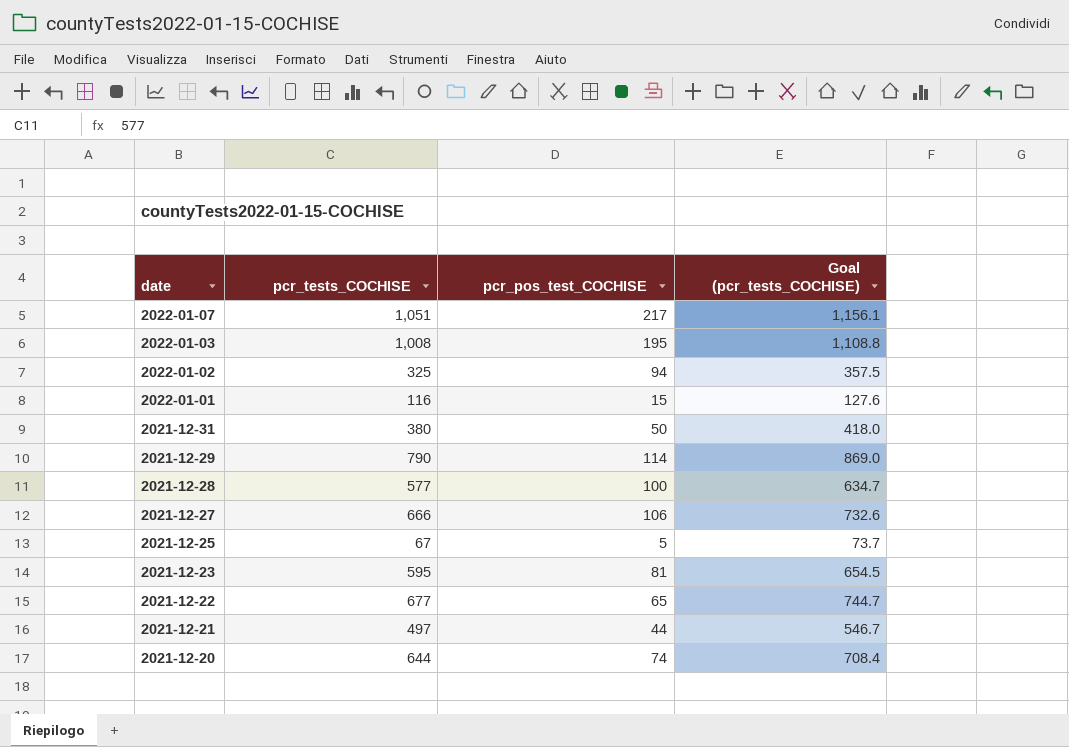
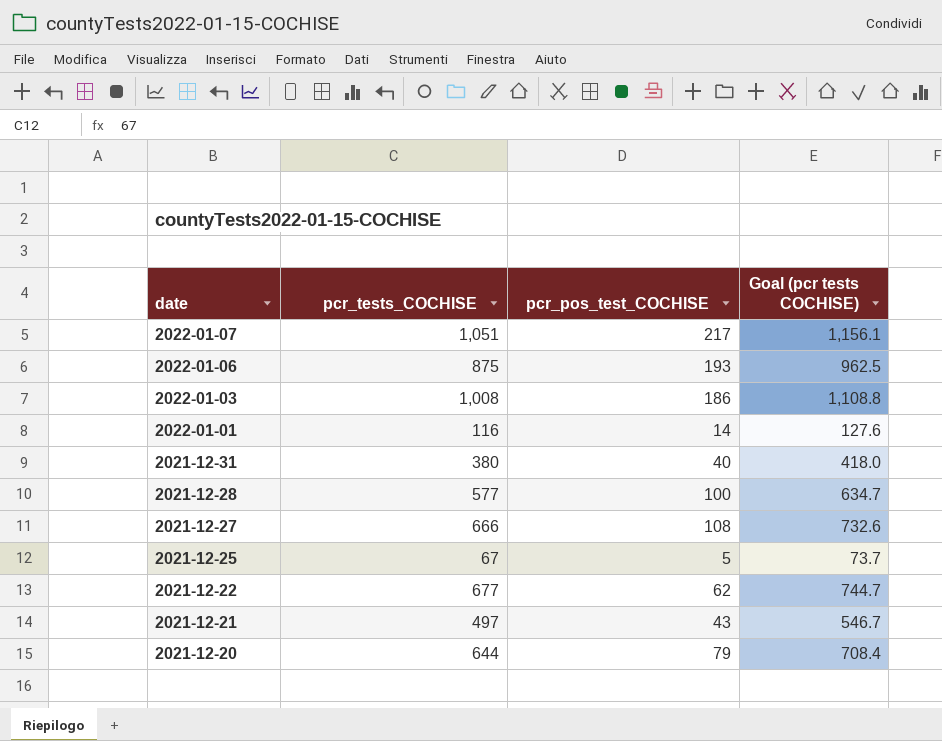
column name: Goal (pcr_tests_COCHISE) -> Goal (pcr tests COCHISE)
row 2022-01-02: 325 | 94 | 357.5 -> none
row 2021-12-29: 790 | 114 | 869.0 -> none
row 2021-12-23: 595 | 81 | 654.5 -> none
row 2022-01-06: none -> 875 | 193 | 962.5
2022-01-03 | pcr_pos_test_COCHISE: 195 -> 186
2022-01-01 | pcr_pos_test_COCHISE: 15 -> 14
2021-12-31 | pcr_pos_test_COCHISE: 50 -> 40
2021-12-27 | pcr_pos_test_COCHISE: 106 -> 108
2021-12-22 | pcr_pos_test_COCHISE: 65 -> 62
2021-12-21 | pcr_pos_test_COCHISE: 44 -> 43
2021-12-20 | pcr_pos_test_COCHISE: 74 -> 79

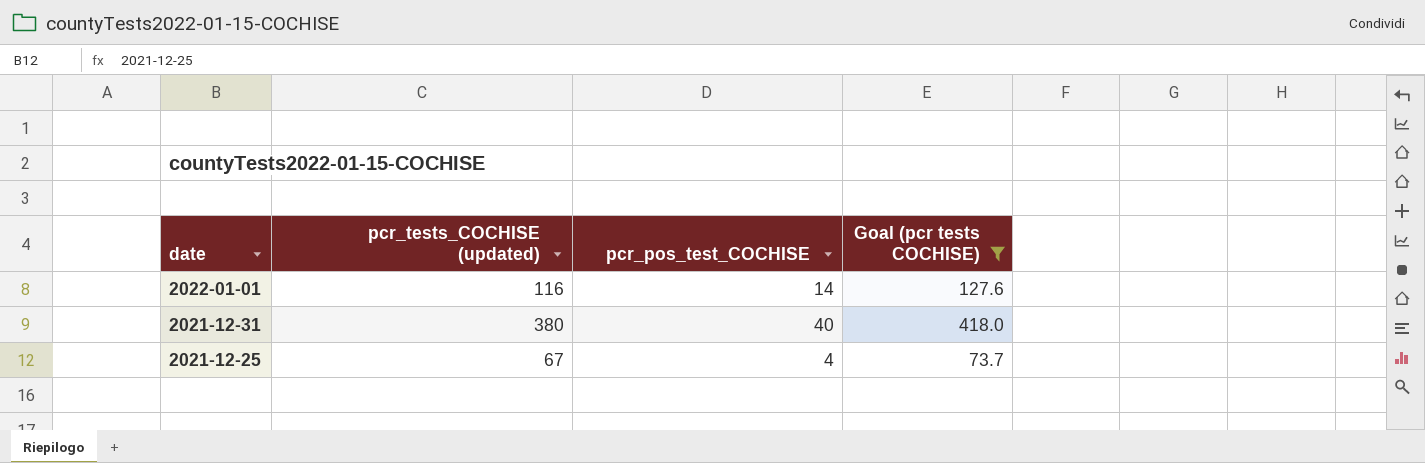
filter: none -> Goal (pcr tests COCHISE) <= 418.0
column name: pcr_tests_COCHISE -> pcr_tests_COCHISE (updated)
2021-12-25 | pcr_pos_test_COCHISE: 5 -> 4

